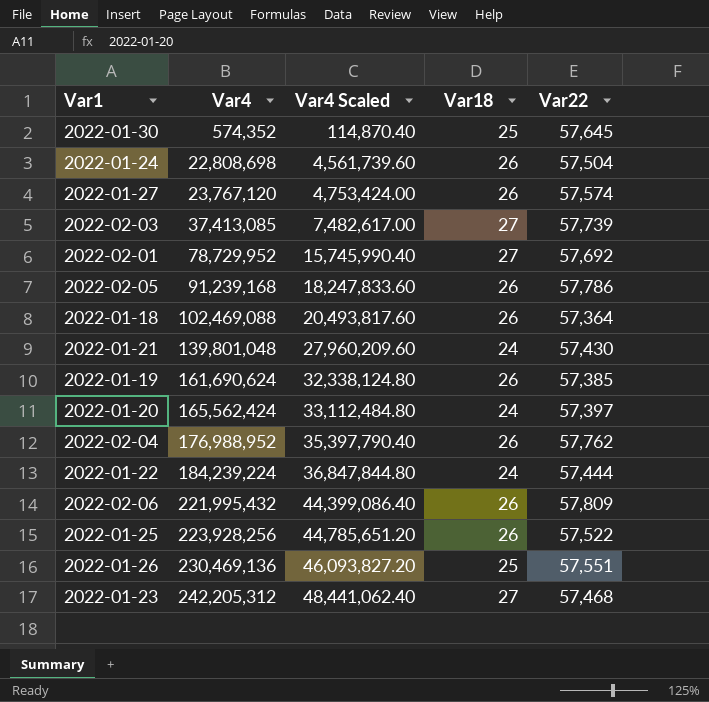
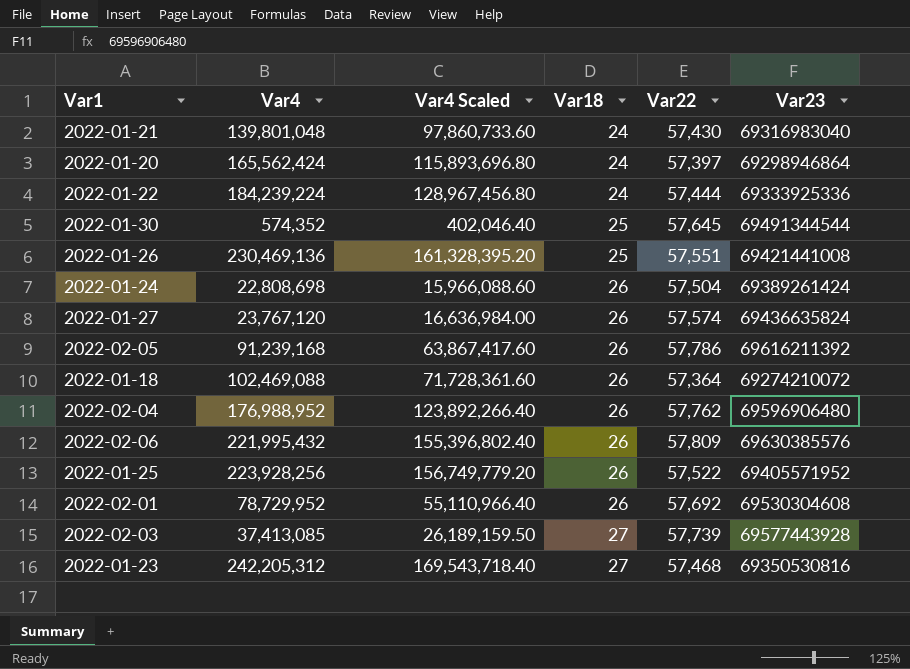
row order: Var4 ascending -> Var18 ascending
column Var4 Scaled | formula: [Var4] * 0.2 -> [Var4] * 0.7
column Var23 | position: none -> 6
row 2022-01-19: 161,690,624 | 32,338,124.80 | 26 | 57,385 -> none
2022-02-01 | Var18: 27 -> 26

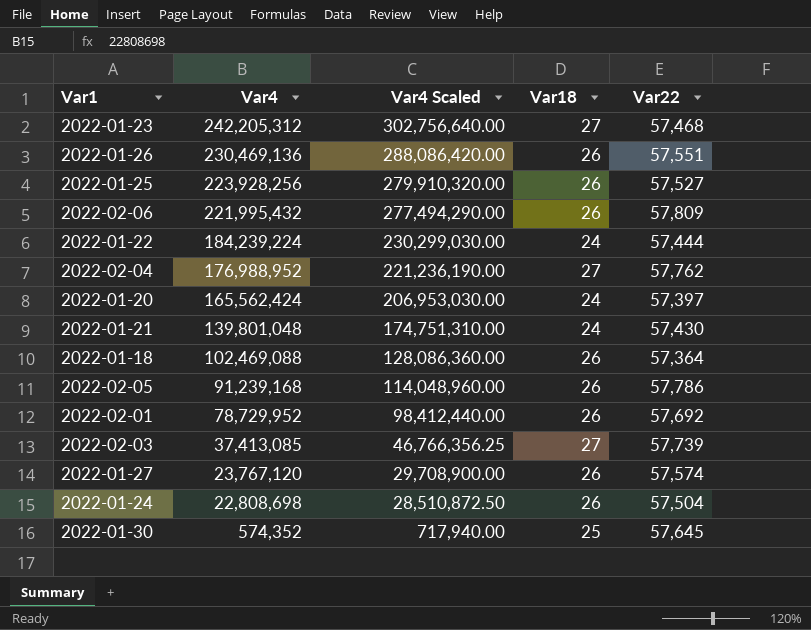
row order: Var18 ascending -> Var4 descending
column Var23 | position: 6 -> none
column Var4 Scaled | formula: [Var4] * 0.7 -> [Var4] * 1.25
2022-01-26 | Var18: 25 -> 26
2022-01-25 | Var22: 57,522 -> 57,527
2022-02-04 | Var18: 26 -> 27

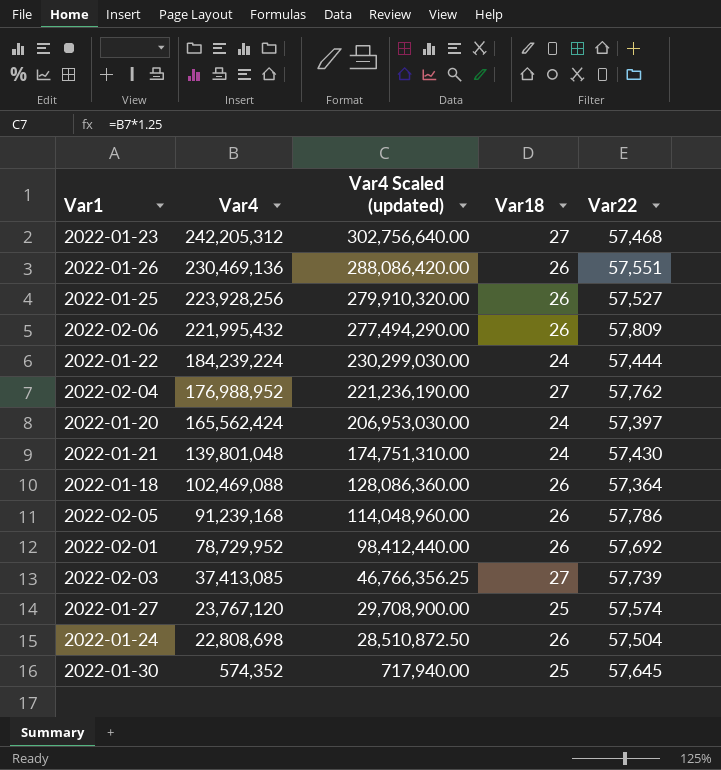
column name: Var4 Scaled -> Var4 Scaled (updated)
2022-01-27 | Var18: 26 -> 25

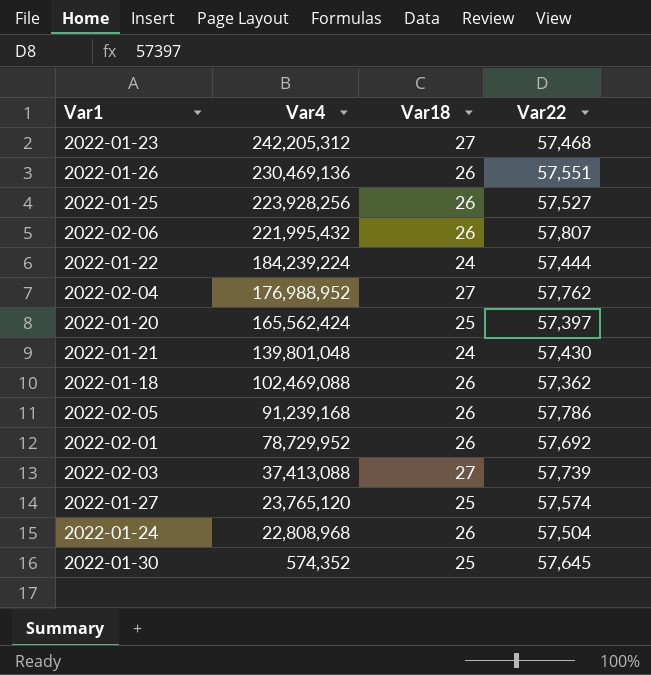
column Var4 Scaled (updated) | formula: [Var4] * 1.25 -> none
2022-02-06 | Var22: 57,809 -> 57,807
2022-01-20 | Var18: 24 -> 25
2022-01-18 | Var22: 57,364 -> 57,362
2022-02-03 | Var4: 37,413,085 -> 37,413,088
2022-01-27 | Var4: 23,767,120 -> 23,765,120
2022-01-24 | Var4: 22,808,698 -> 22,808,968

